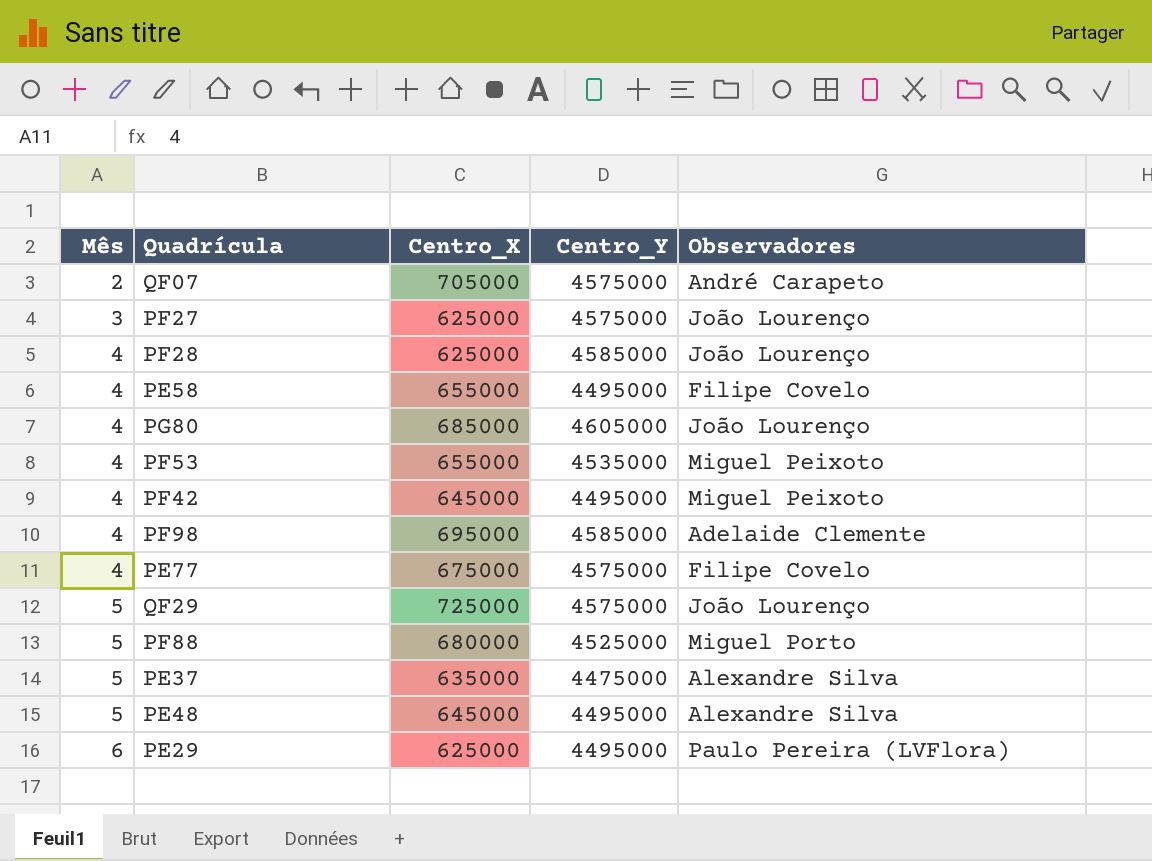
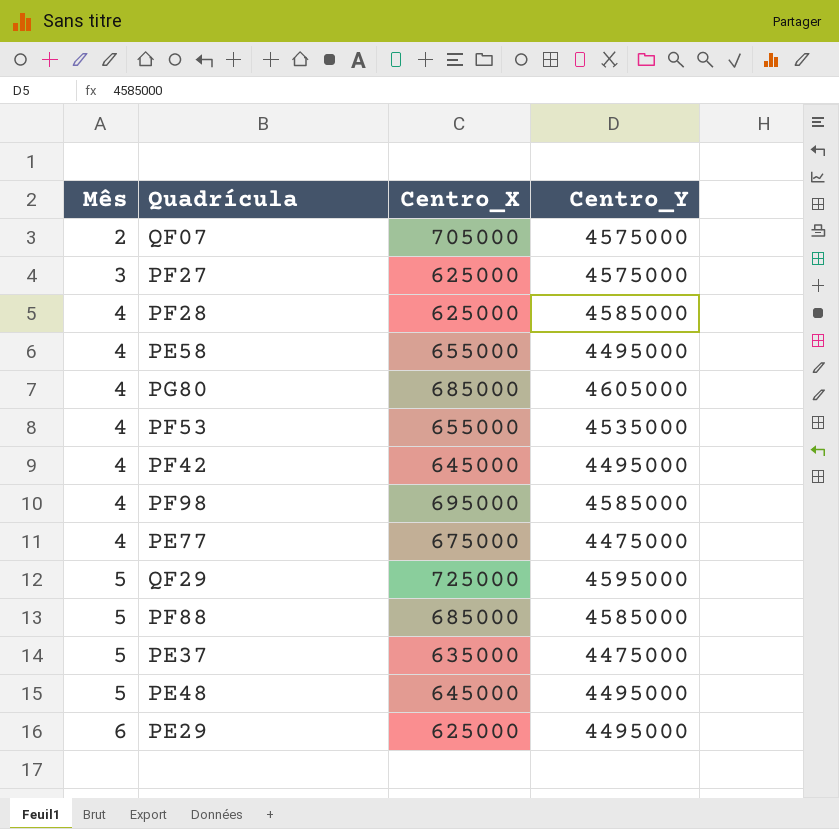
column Observadores | position: 5 -> none
PE77 | Centro_Y: 4575000 -> 4475000
QF29 | Centro_Y: 4575000 -> 4595000
PF88 | Centro_X: 680000 -> 685000
PF88 | Centro_Y: 4525000 -> 4585000

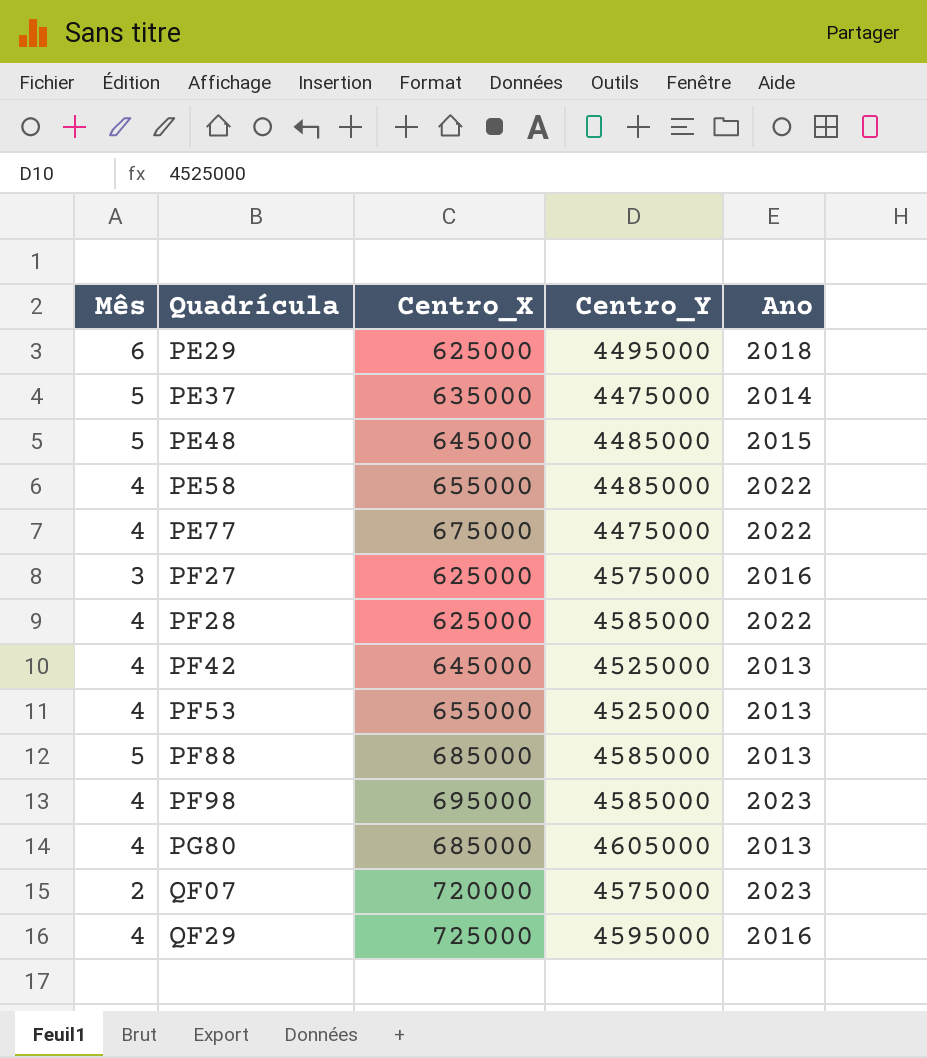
row order: Mês ascending -> Quadrícula ascending
column Ano | position: none -> 5
PE48 | Centro_Y: 4495000 -> 4485000
PE58 | Centro_Y: 4495000 -> 4485000
PF42 | Centro_Y: 4495000 -> 4525000
PF53 | Centro_Y: 4535000 -> 4525000
QF07 | Centro_X: 705000 -> 720000
QF29 | Mês: 5 -> 4

